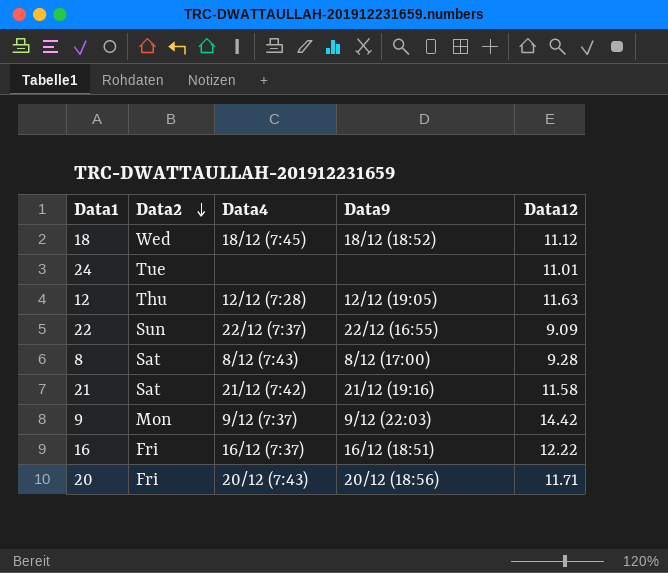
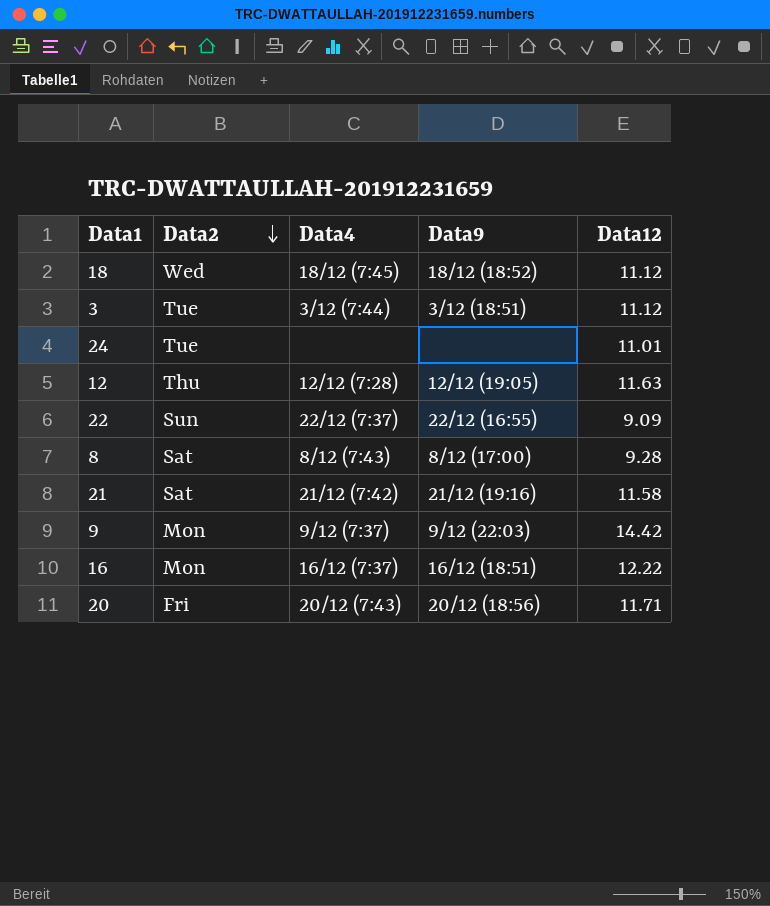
row 3: none -> Tue | 3/12 (7:44) | 3/12 (18:51) | 11.12
16 | Data2: Fri -> Mon

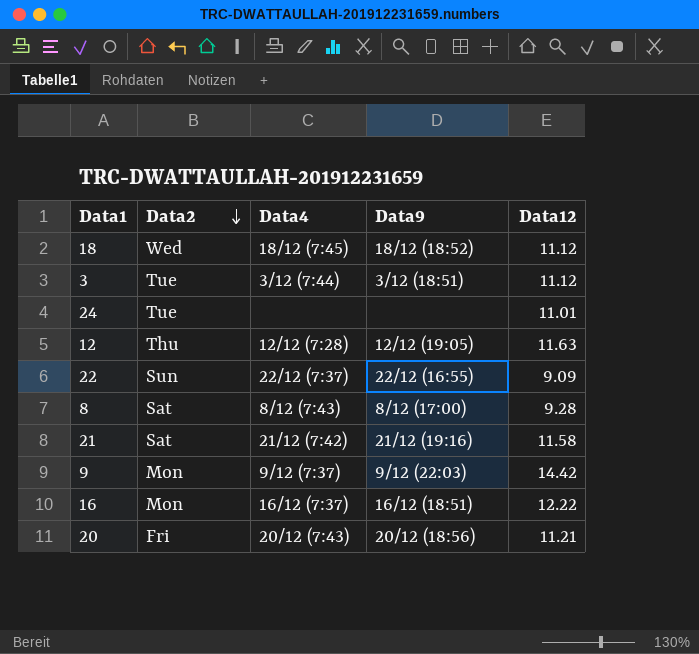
20 | Data12: 11.71 -> 11.21

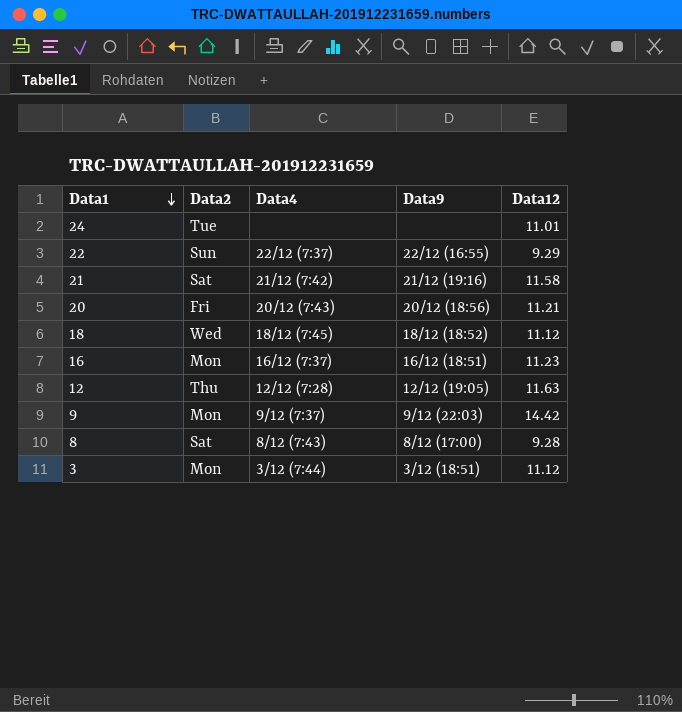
row order: Data2 descending -> Data1 descending
22 | Data12: 9.09 -> 9.29
16 | Data12: 12.22 -> 11.23
3 | Data2: Tue -> Mon

